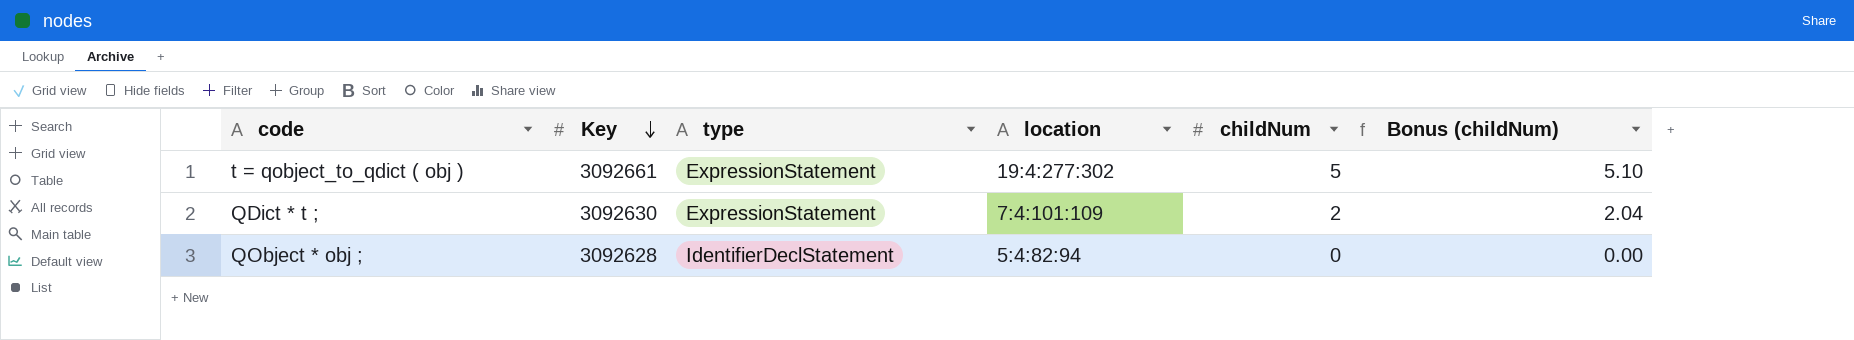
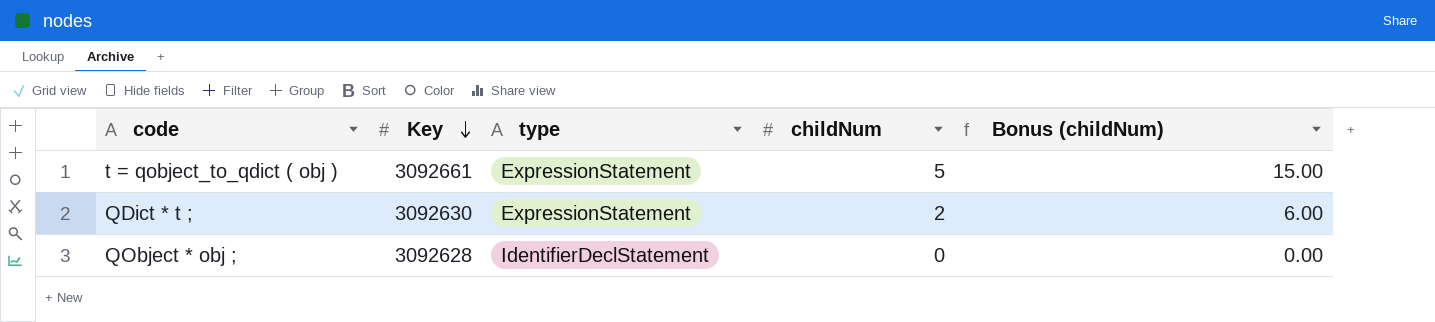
column location | position: 4 -> none
column Bonus (childNum) | formula: [childNum] * 1.02 -> [childNum] * 3

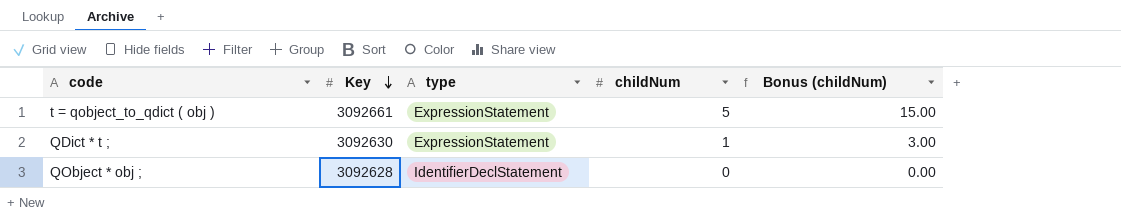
QDict * t ; | childNum: 2 -> 1
QDict * t ; | Bonus (childNum): 6.00 -> 3.00

